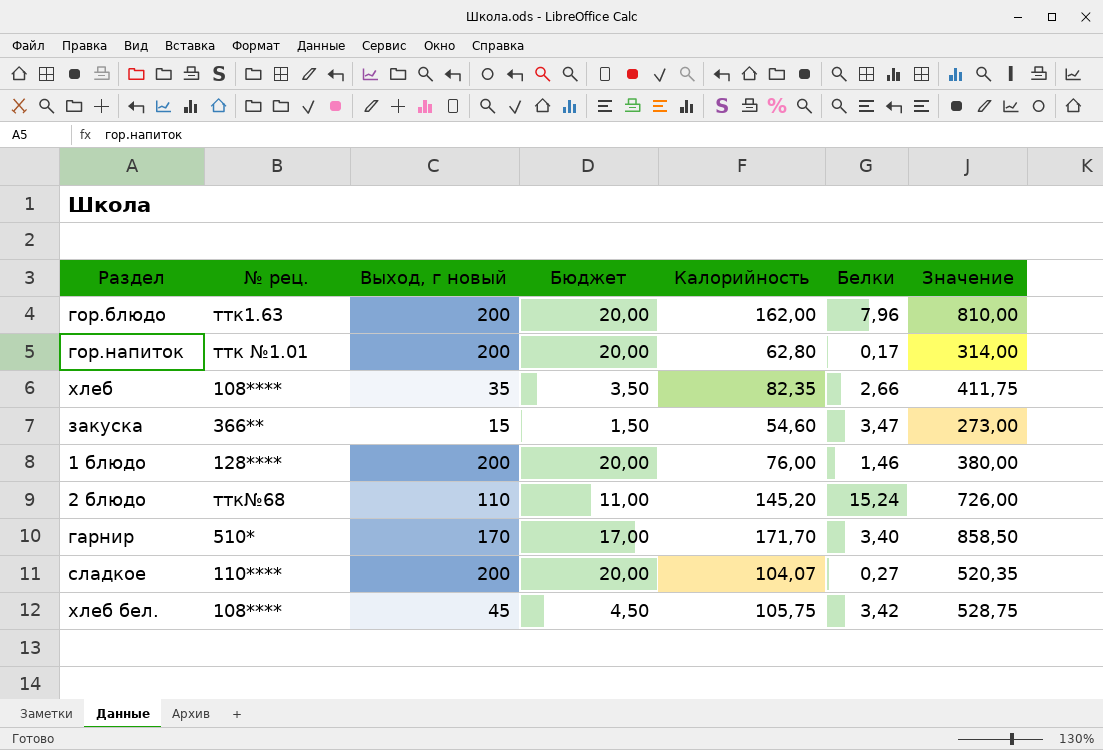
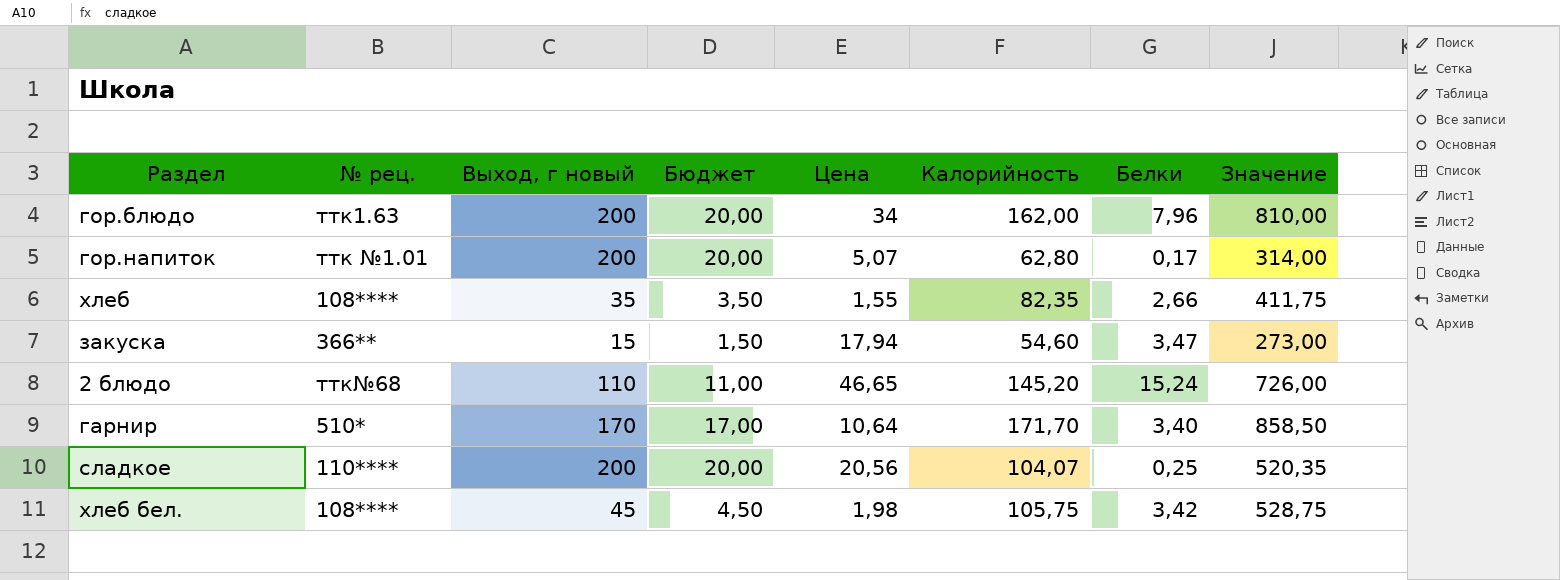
column Цена | position: none -> 5
row 1 блюдо: 128**** | 200 | 20,00 | 76,00 | 1,46 | 380,00 -> none
сладкое | Белки: 0,27 -> 0,25

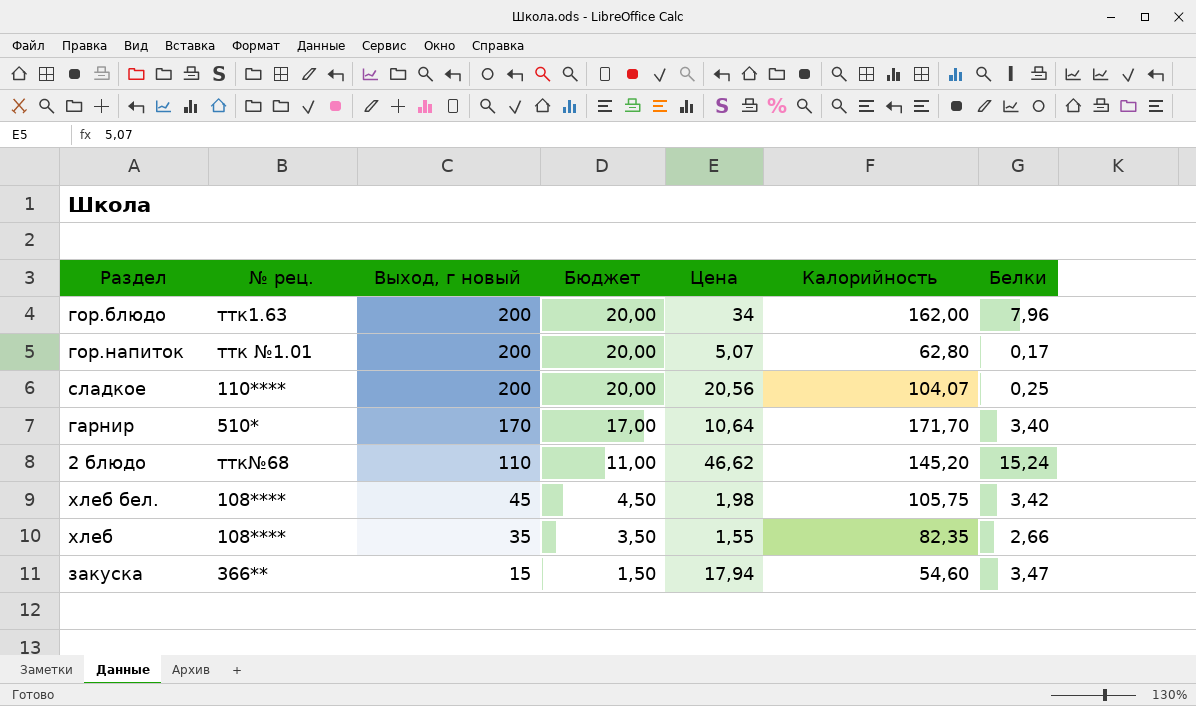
row order: none -> Выход, г новый descending
column Значение | formula: [Калорийность] * 5 -> none
2 блюдо | Цена: 46,65 -> 46,62

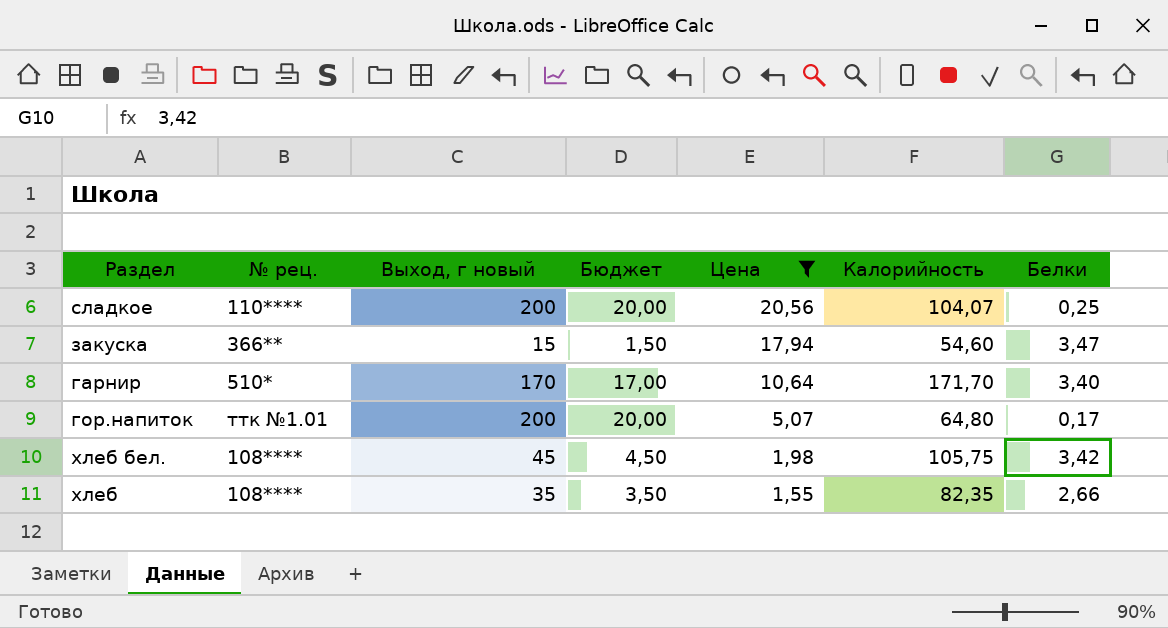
filter: none -> Цена <= 20,56
row order: Выход, г новый descending -> Цена descending
гор.напиток | Калорийность: 62,80 -> 64,80

